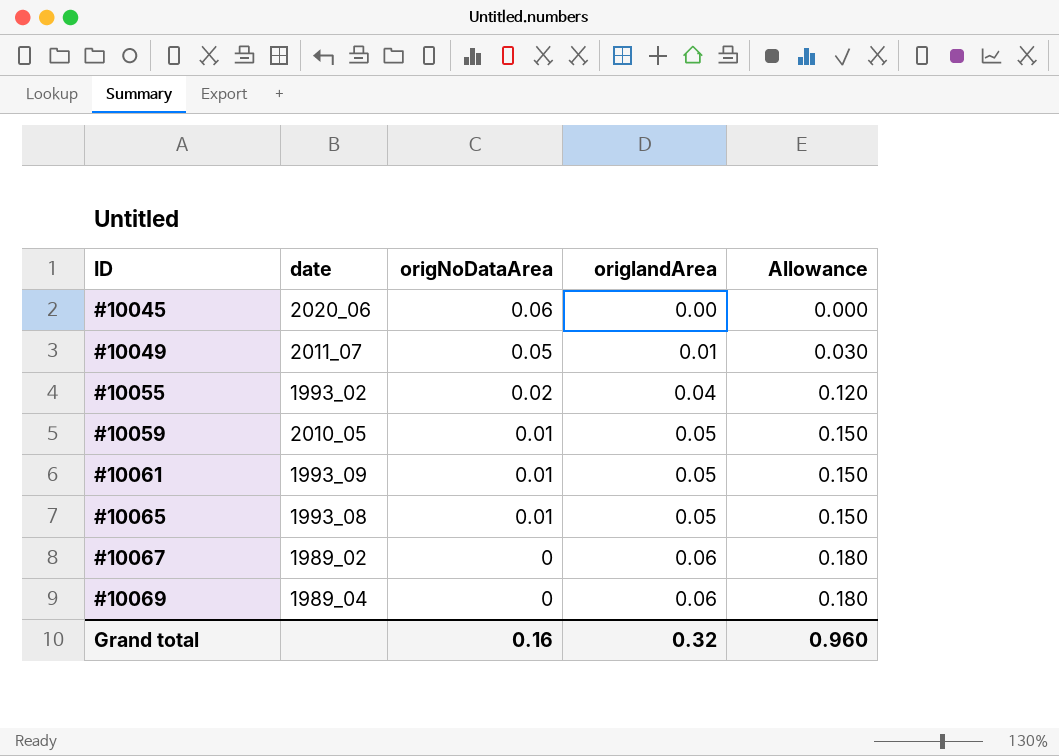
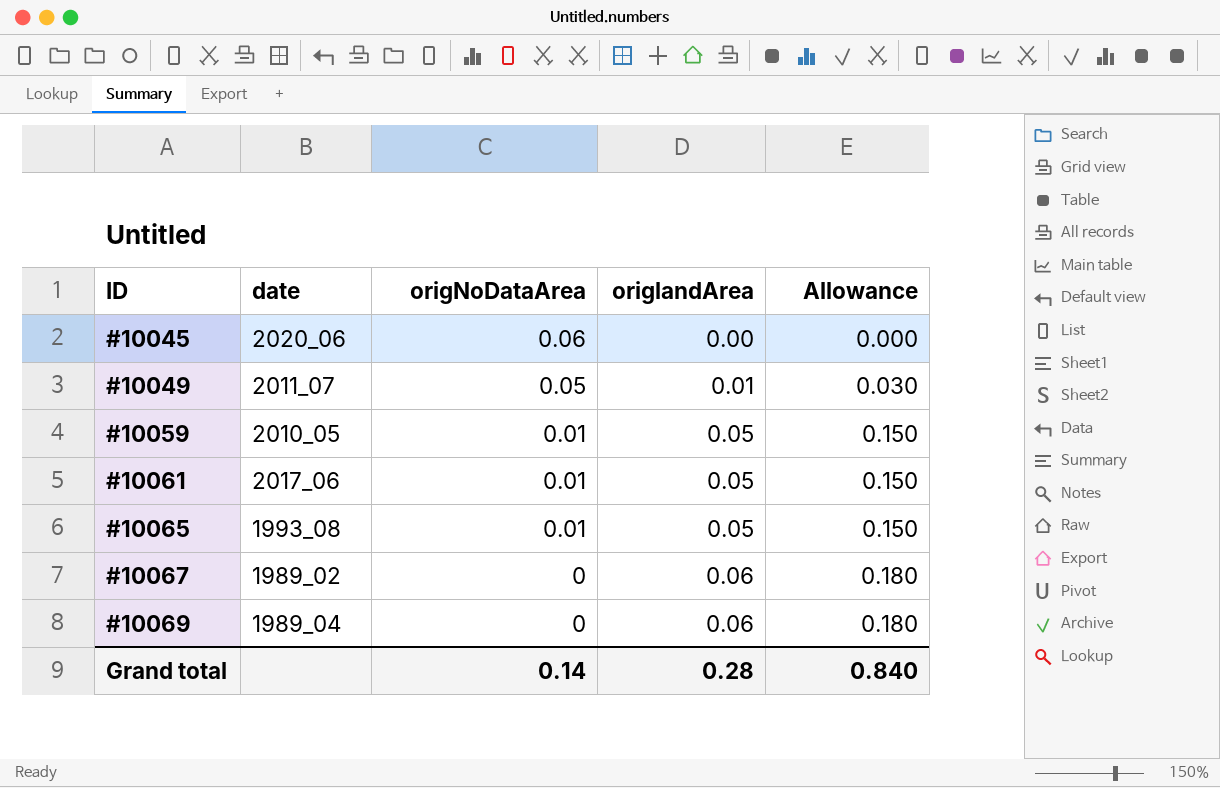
row #10055: 1993_02 | 0.02 | 0.04 | 0.120 -> none
#10061 | date: 1993_09 -> 2017_06
Grand total | origNoDataArea: 0.16 -> 0.14
Grand total | origlandArea: 0.32 -> 0.28
Grand total | Allowance: 0.960 -> 0.840

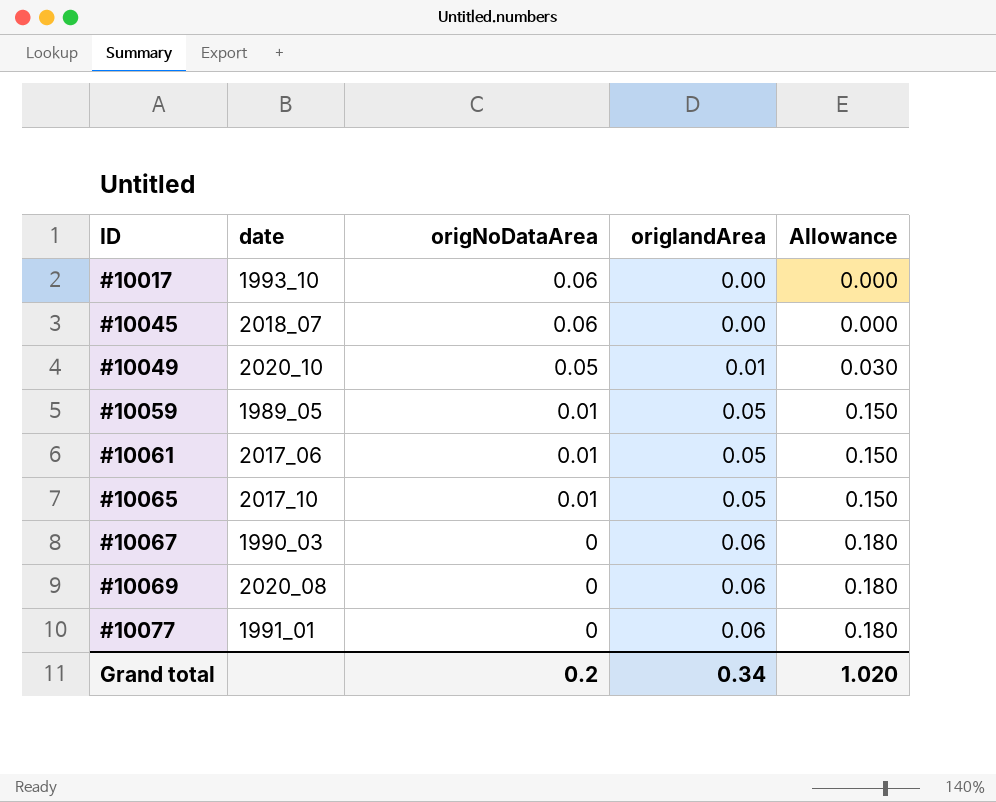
row #10017: none -> 1993_10 | 0.06 | 0.00 | 0.000
#10045 | date: 2020_06 -> 2018_07
#10049 | date: 2011_07 -> 2020_10
#10059 | date: 2010_05 -> 1989_05
#10065 | date: 1993_08 -> 2017_10
#10067 | date: 1989_02 -> 1990_03
#10069 | date: 1989_04 -> 2020_08
row #10077: none -> 1991_01 | 0 | 0.06 | 0.180
Grand total | origNoDataArea: 0.14 -> 0.2
Grand total | origlandArea: 0.28 -> 0.34
Grand total | Allowance: 0.840 -> 1.020

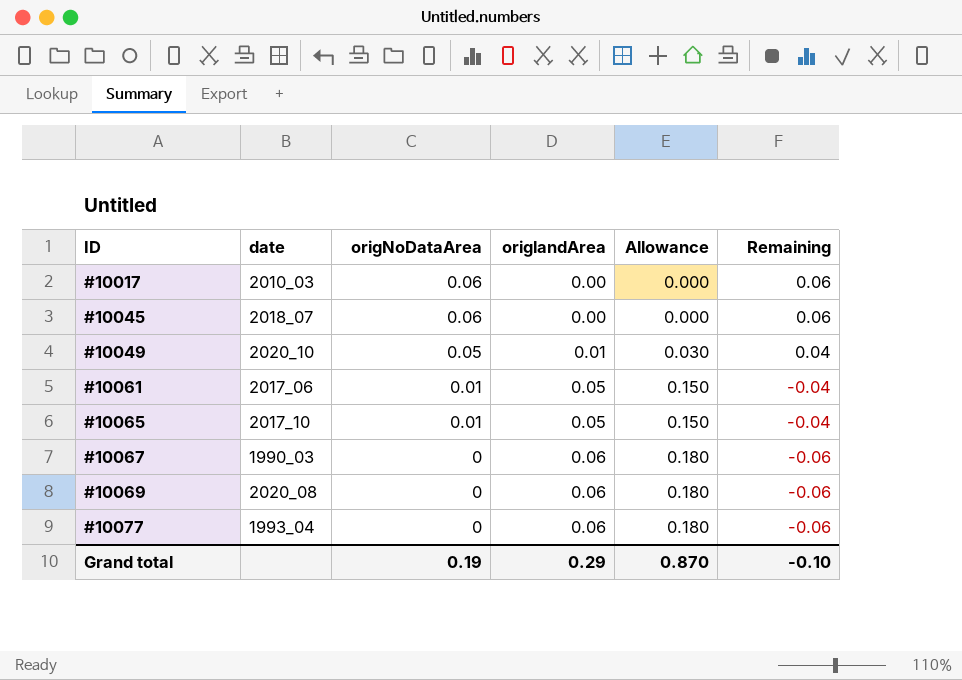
column Remaining | formula: none -> [origNoDataArea] - [origlandArea]
row #10059: 1989_05 | 0.01 | 0.05 | 0.150 -> none
#10017 | date: 1993_10 -> 2010_03
#10077 | date: 1991_01 -> 1993_04
Grand total | origNoDataArea: 0.2 -> 0.19
Grand total | origlandArea: 0.34 -> 0.29
Grand total | Allowance: 1.020 -> 0.870

